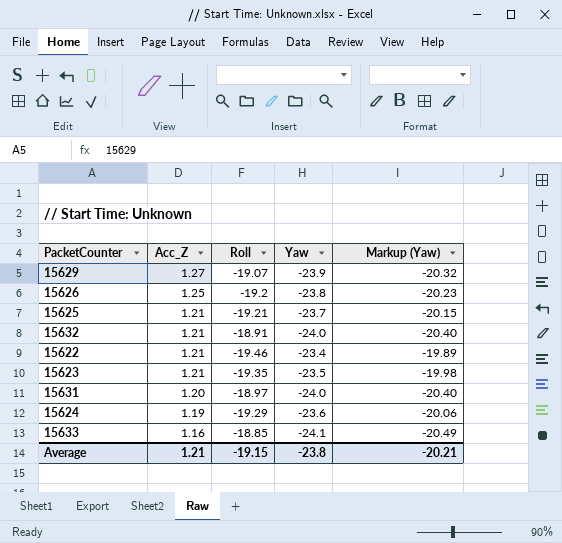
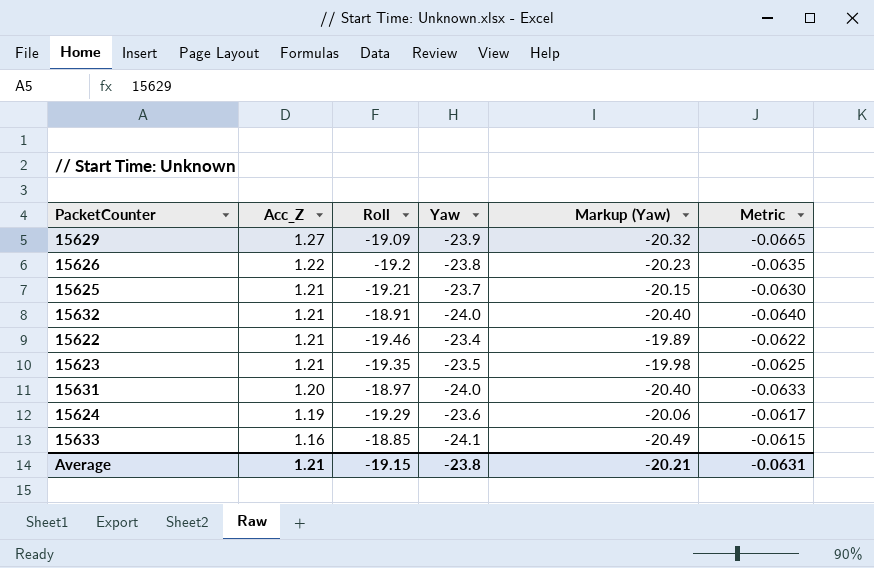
column Metric | formula: none -> [Acc_Z] / [Roll]
15629 | Roll: -19.07 -> -19.09
15626 | Acc_Z: 1.25 -> 1.22

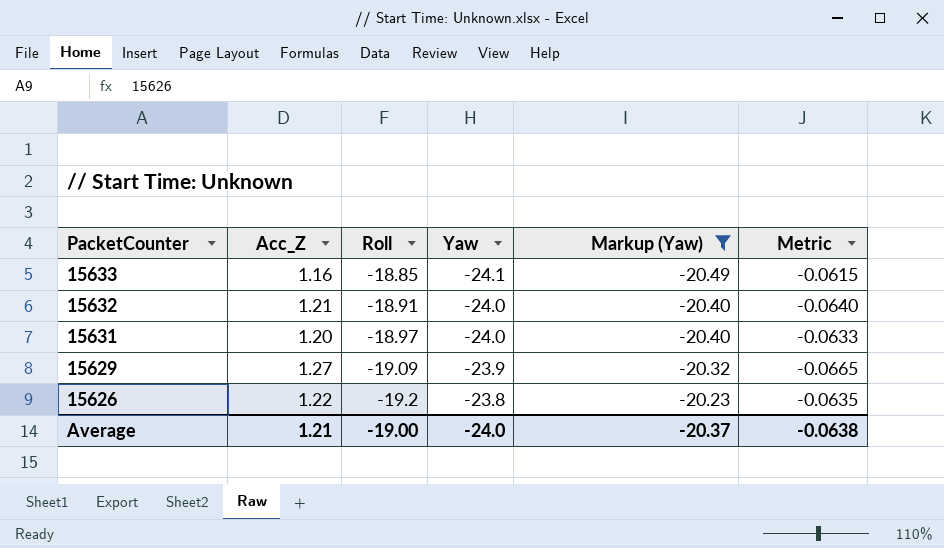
filter: none -> Markup (Yaw) <= -20.23
row order: Acc_Z descending -> PacketCounter descending
Average | Roll: -19.15 -> -19.00
Average | Yaw: -23.8 -> -24.0
Average | Markup (Yaw): -20.21 -> -20.37
Average | Metric: -0.0631 -> -0.0638

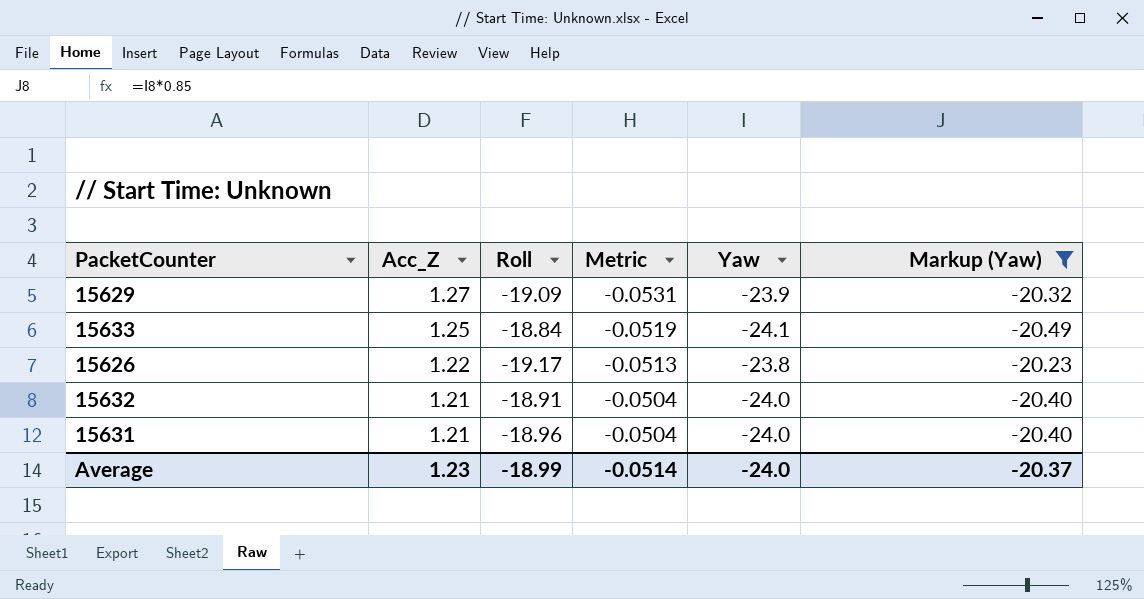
row order: PacketCounter descending -> Acc_Z descending
column Metric | formula: [Acc_Z] / [Roll] -> [Acc_Z] / [Yaw]
column Metric | position: 6 -> 4
15633 | Acc_Z: 1.16 -> 1.25
15633 | Roll: -18.85 -> -18.84
15626 | Roll: -19.2 -> -19.17
15631 | Acc_Z: 1.20 -> 1.21
15631 | Roll: -18.97 -> -18.96
Average | Acc_Z: 1.21 -> 1.23
Average | Roll: -19.00 -> -18.99
Average | Metric: -0.0638 -> -0.0514

